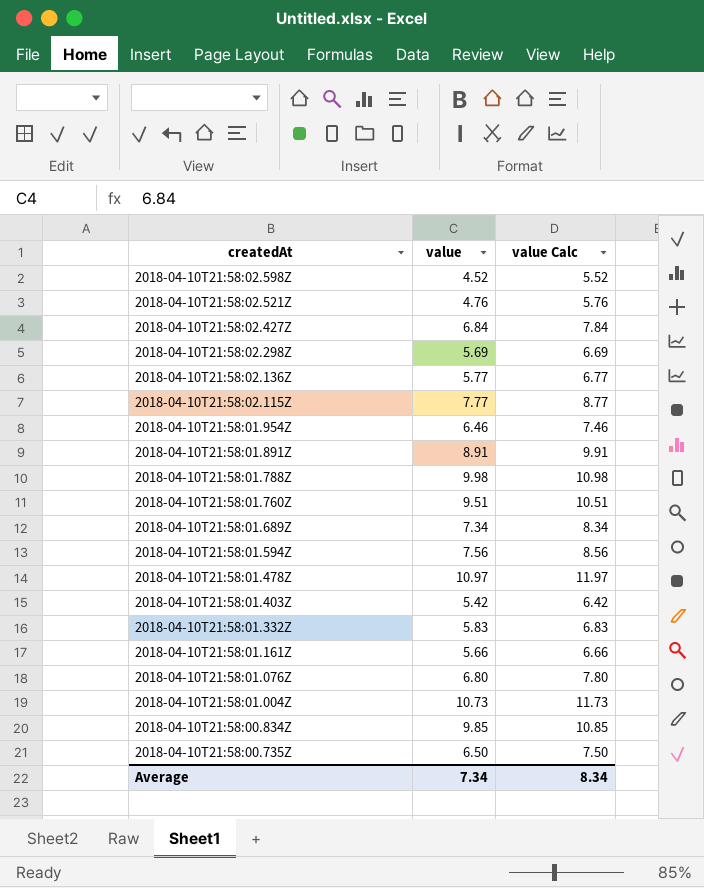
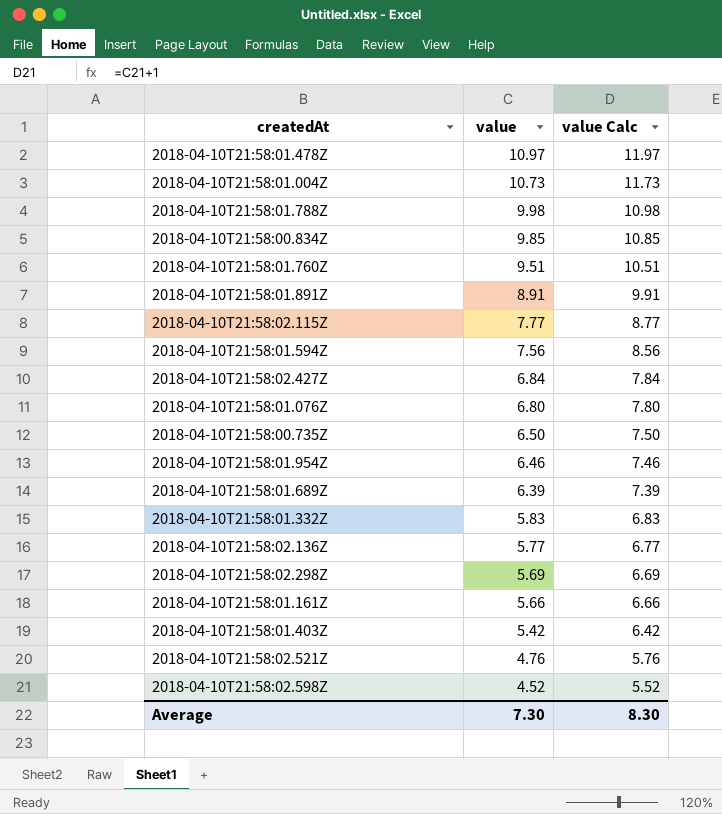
row order: createdAt descending -> value descending
2018-04-10T21:58:01.689Z | value: 7.34 -> 6.39
2018-04-10T21:58:01.689Z | value Calc: 8.34 -> 7.39
Average | value: 7.34 -> 7.30
Average | value Calc: 8.34 -> 8.30

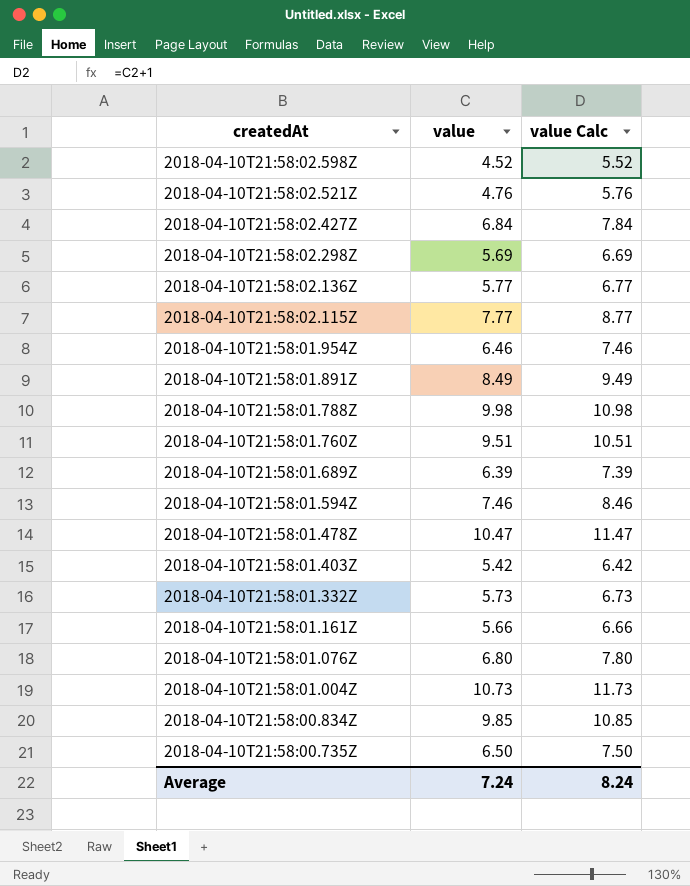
row order: value descending -> createdAt descending
2018-04-10T21:58:01.891Z | value: 8.91 -> 8.49
2018-04-10T21:58:01.891Z | value Calc: 9.91 -> 9.49
2018-04-10T21:58:01.594Z | value: 7.56 -> 7.46
2018-04-10T21:58:01.594Z | value Calc: 8.56 -> 8.46
2018-04-10T21:58:01.478Z | value: 10.97 -> 10.47
2018-04-10T21:58:01.478Z | value Calc: 11.97 -> 11.47
2018-04-10T21:58:01.332Z | value: 5.83 -> 5.73
2018-04-10T21:58:01.332Z | value Calc: 6.83 -> 6.73
Average | value: 7.30 -> 7.24
Average | value Calc: 8.30 -> 8.24

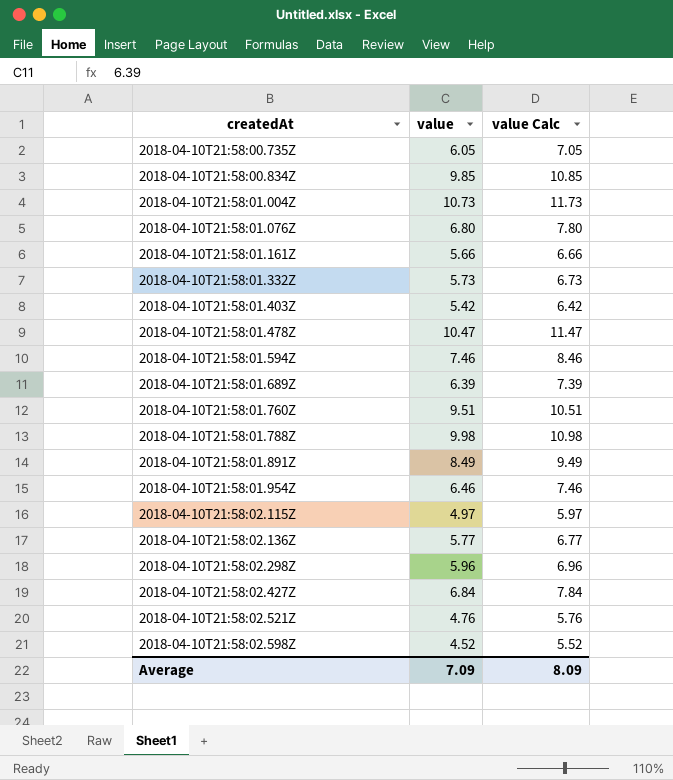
row order: createdAt descending -> createdAt ascending
2018-04-10T21:58:00.735Z | value: 6.50 -> 6.05
2018-04-10T21:58:00.735Z | value Calc: 7.50 -> 7.05
2018-04-10T21:58:02.115Z | value: 7.77 -> 4.97
2018-04-10T21:58:02.115Z | value Calc: 8.77 -> 5.97
2018-04-10T21:58:02.298Z | value: 5.69 -> 5.96
2018-04-10T21:58:02.298Z | value Calc: 6.69 -> 6.96
Average | value: 7.24 -> 7.09
Average | value Calc: 8.24 -> 8.09

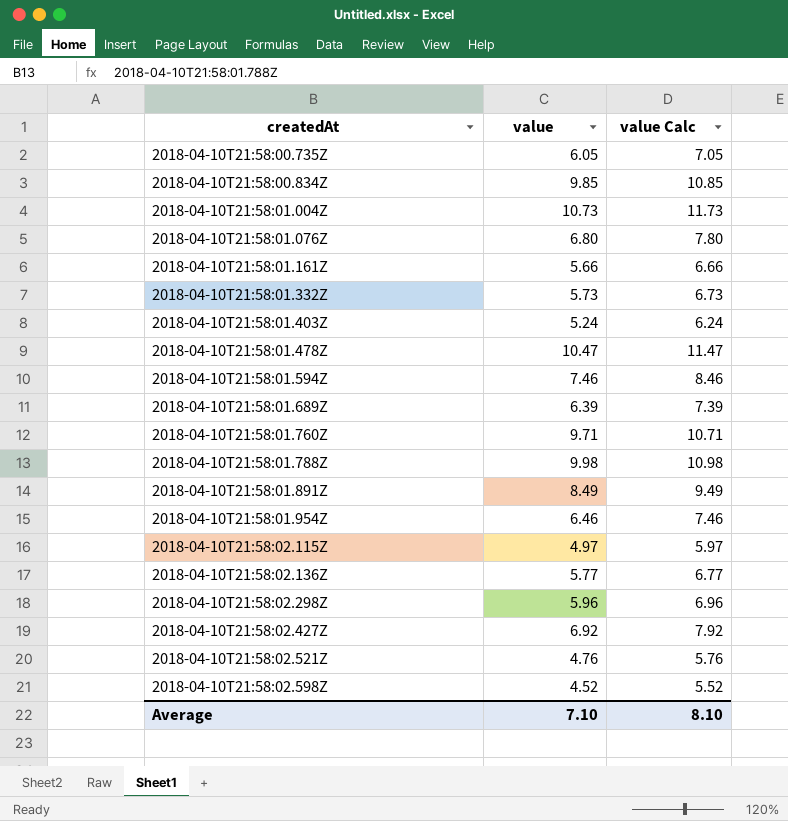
2018-04-10T21:58:01.403Z | value: 5.42 -> 5.24
2018-04-10T21:58:01.403Z | value Calc: 6.42 -> 6.24
2018-04-10T21:58:01.760Z | value: 9.51 -> 9.71
2018-04-10T21:58:01.760Z | value Calc: 10.51 -> 10.71
2018-04-10T21:58:02.427Z | value: 6.84 -> 6.92
2018-04-10T21:58:02.427Z | value Calc: 7.84 -> 7.92
Average | value: 7.09 -> 7.10
Average | value Calc: 8.09 -> 8.10

